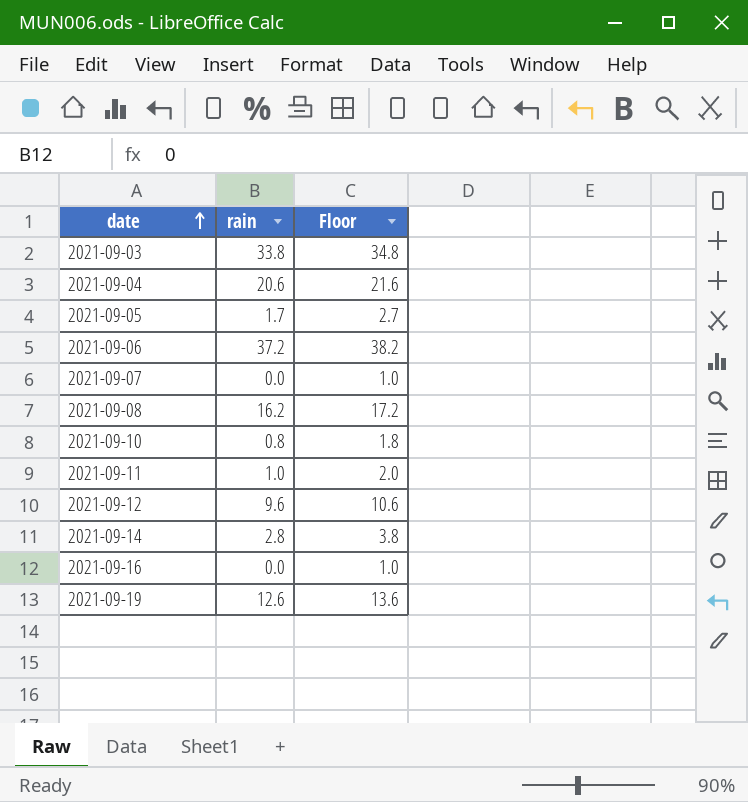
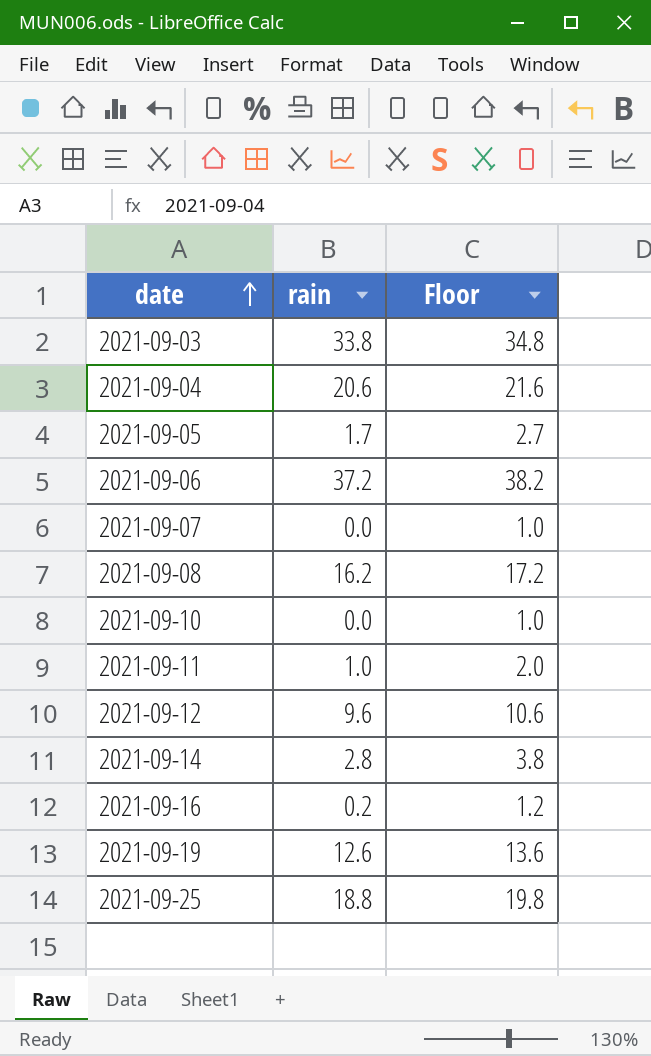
2021-09-10 | rain: 0.8 -> 0.0
2021-09-10 | Floor: 1.8 -> 1.0
2021-09-16 | rain: 0.0 -> 0.2
2021-09-16 | Floor: 1.0 -> 1.2
row 2021-09-25: none -> 18.8 | 19.8

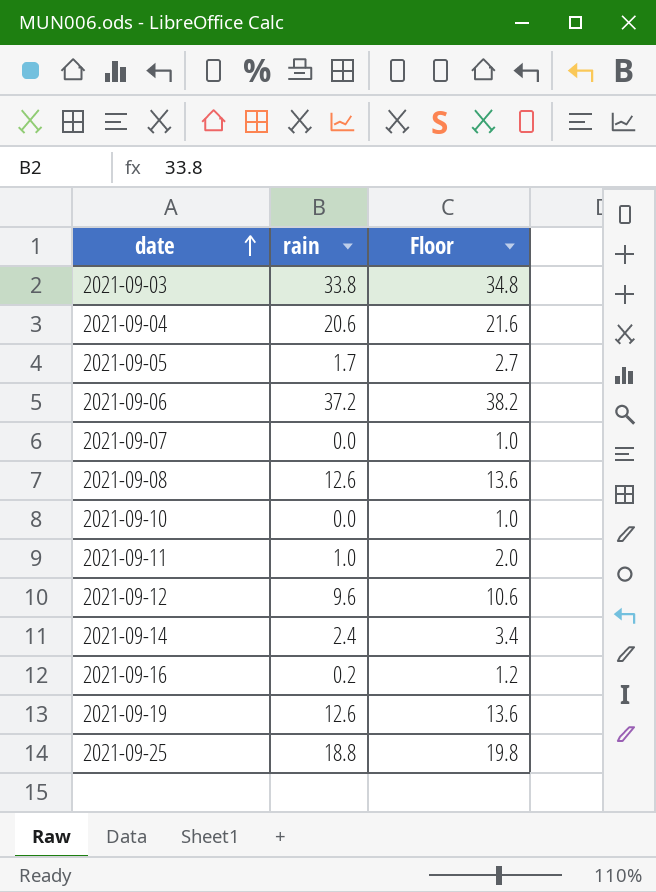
2021-09-08 | rain: 16.2 -> 12.6
2021-09-08 | Floor: 17.2 -> 13.6
2021-09-14 | rain: 2.8 -> 2.4
2021-09-14 | Floor: 3.8 -> 3.4

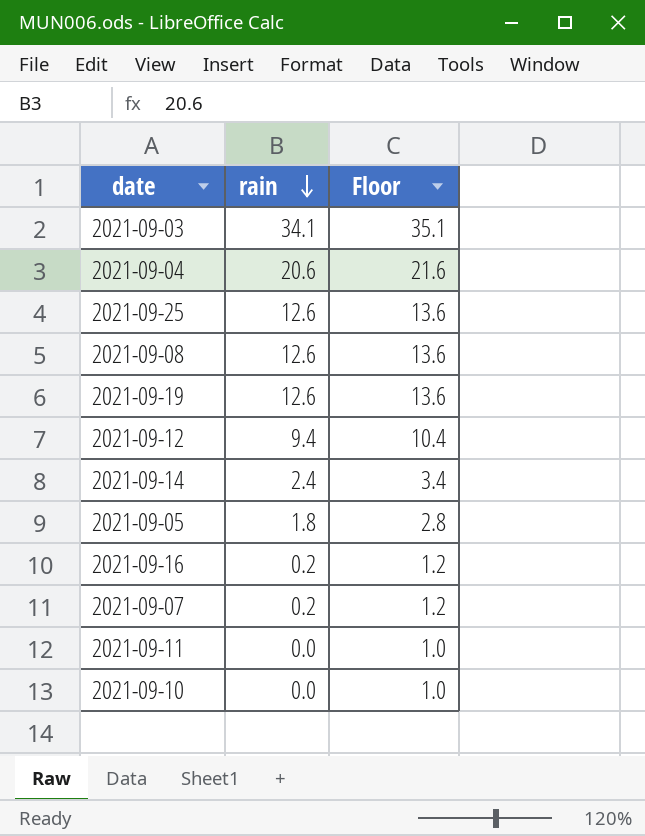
row order: date ascending -> rain descending
row 2021-09-06: 37.2 | 38.2 -> none
2021-09-03 | rain: 33.8 -> 34.1
2021-09-03 | Floor: 34.8 -> 35.1
2021-09-25 | rain: 18.8 -> 12.6
2021-09-25 | Floor: 19.8 -> 13.6
2021-09-12 | rain: 9.6 -> 9.4
2021-09-12 | Floor: 10.6 -> 10.4
2021-09-05 | rain: 1.7 -> 1.8
2021-09-05 | Floor: 2.7 -> 2.8
2021-09-07 | rain: 0.0 -> 0.2
2021-09-07 | Floor: 1.0 -> 1.2
2021-09-11 | rain: 1.0 -> 0.0
2021-09-11 | Floor: 2.0 -> 1.0

